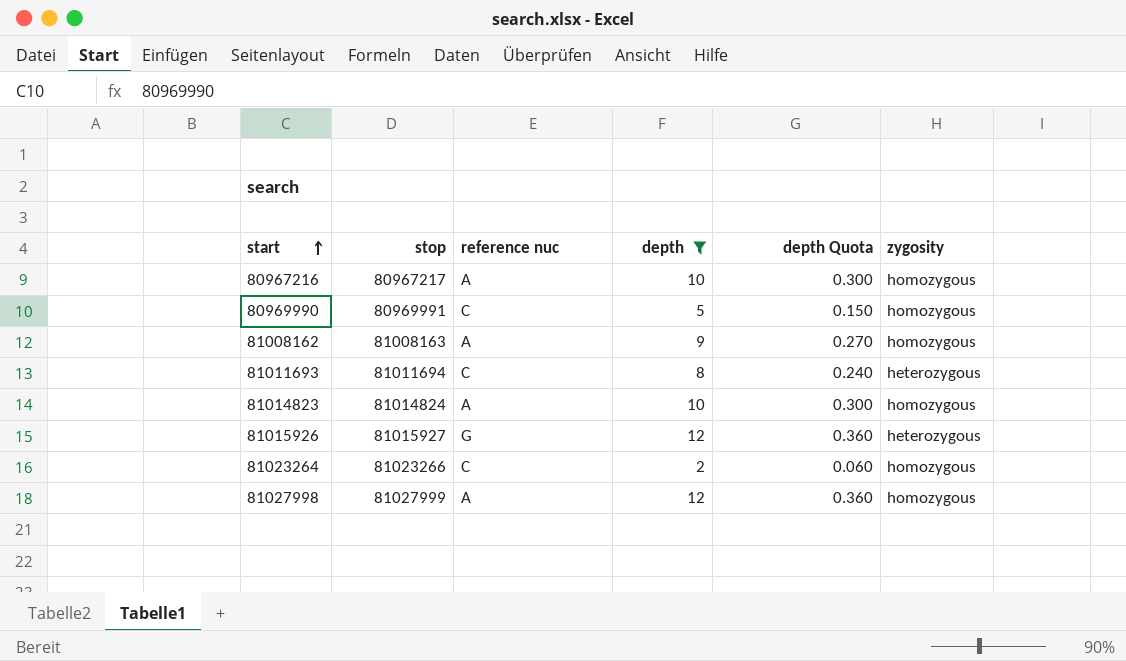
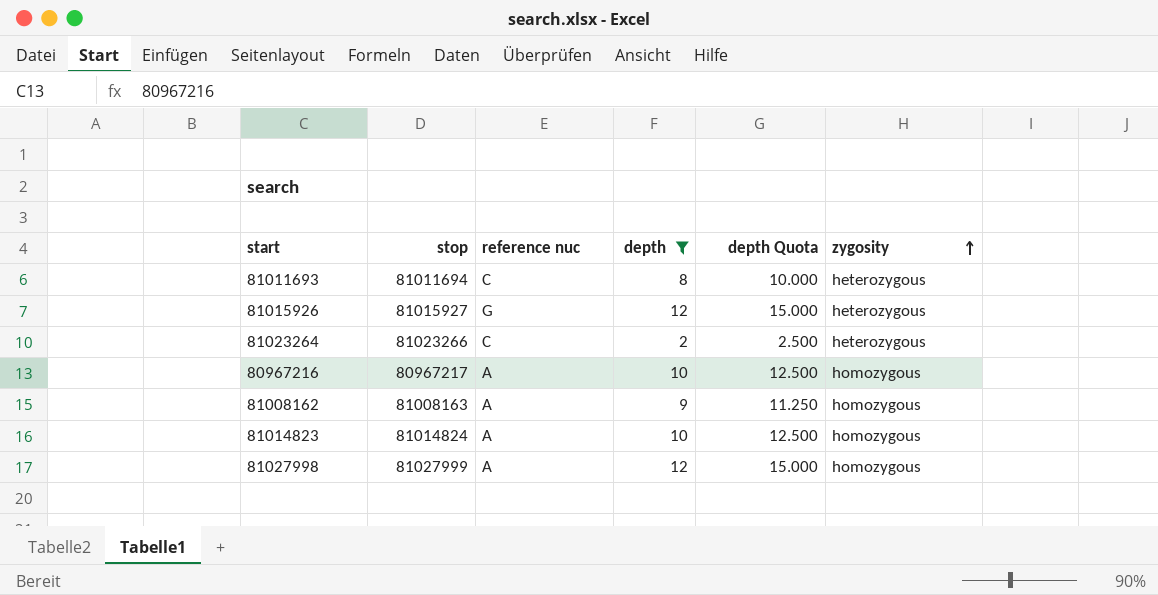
row order: start ascending -> zygosity ascending
column depth Quota | formula: [depth] * 0.03 -> [depth] * 1.25
row 80969990: 80969991 | C | 5 | 0.150 | homozygous -> none
81023264 | zygosity: homozygous -> heterozygous

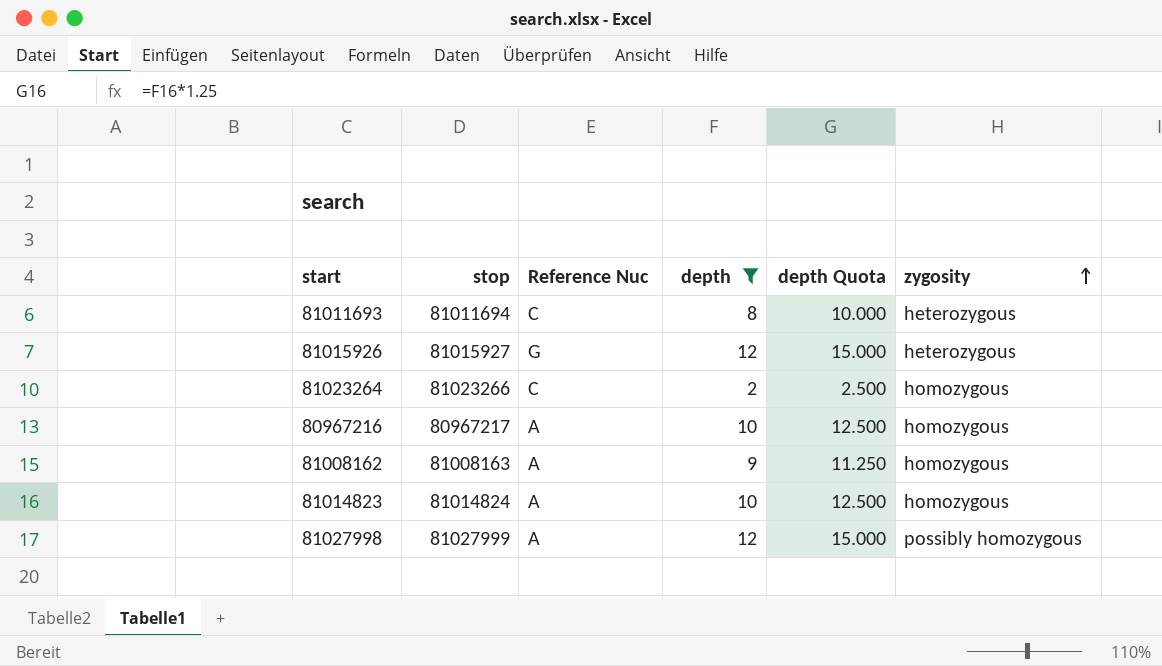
column name: reference nuc -> Reference Nuc
81023264 | zygosity: heterozygous -> homozygous
81027998 | zygosity: homozygous -> possibly homozygous

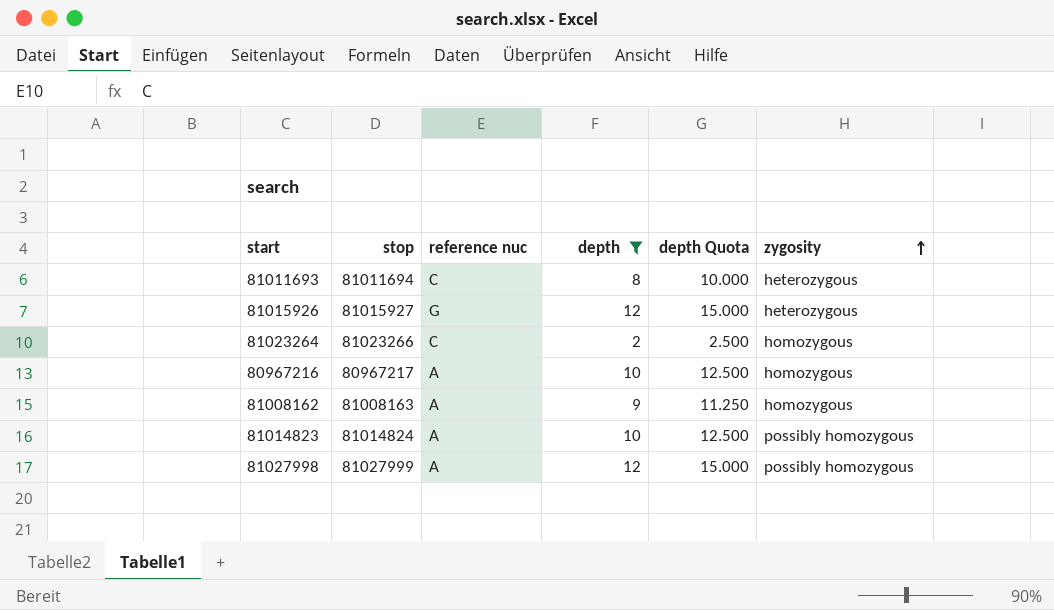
column name: Reference Nuc -> reference nuc
81014823 | zygosity: homozygous -> possibly homozygous

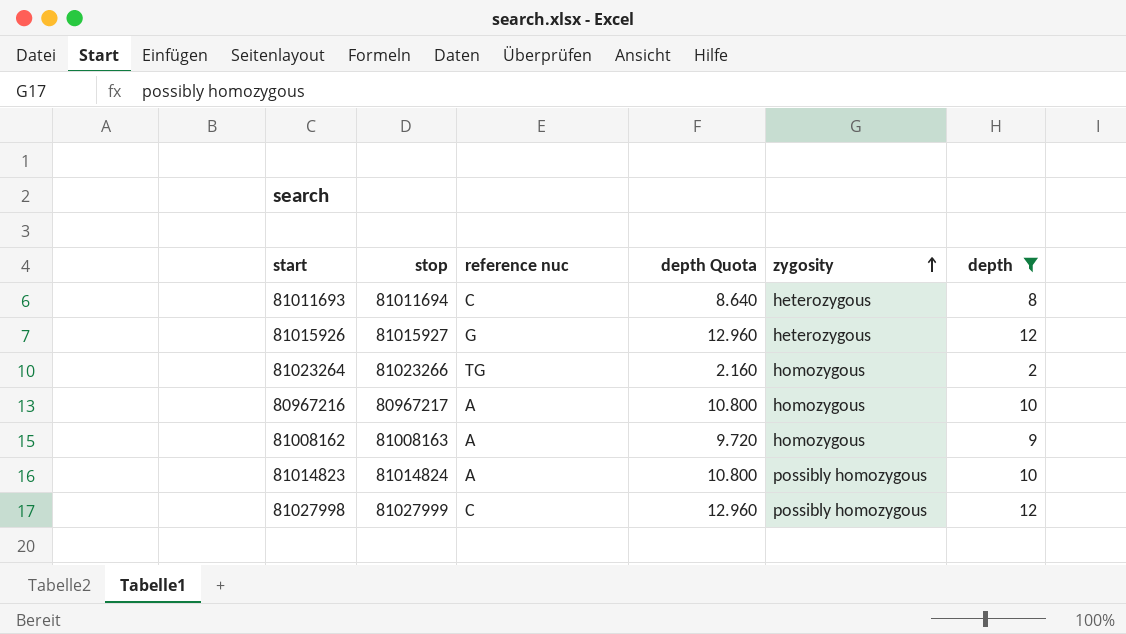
column depth Quota | formula: [depth] * 1.25 -> [depth] * 1.08
column depth | position: 4 -> 6
81023264 | reference nuc: C -> TG
81027998 | reference nuc: A -> C

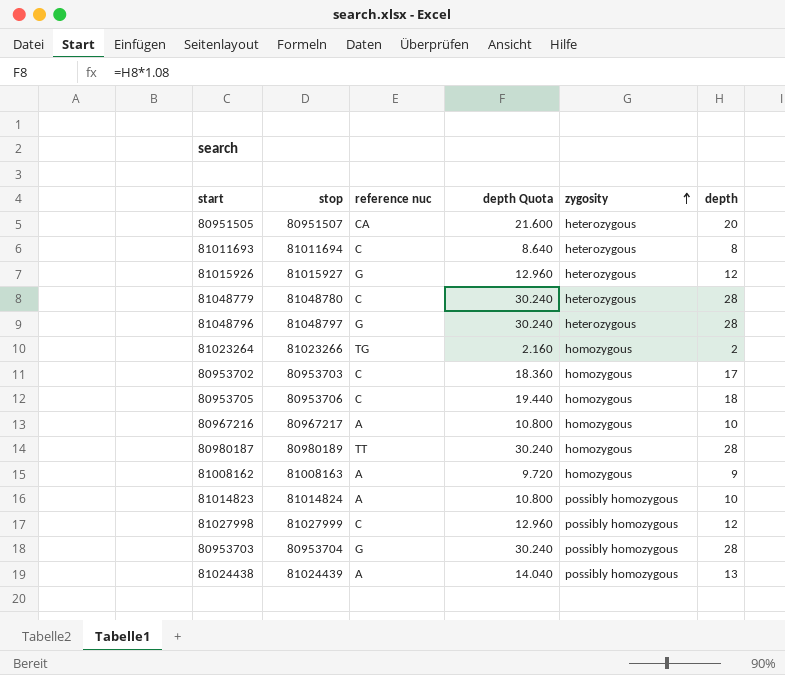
filter: depth <= 12 -> none

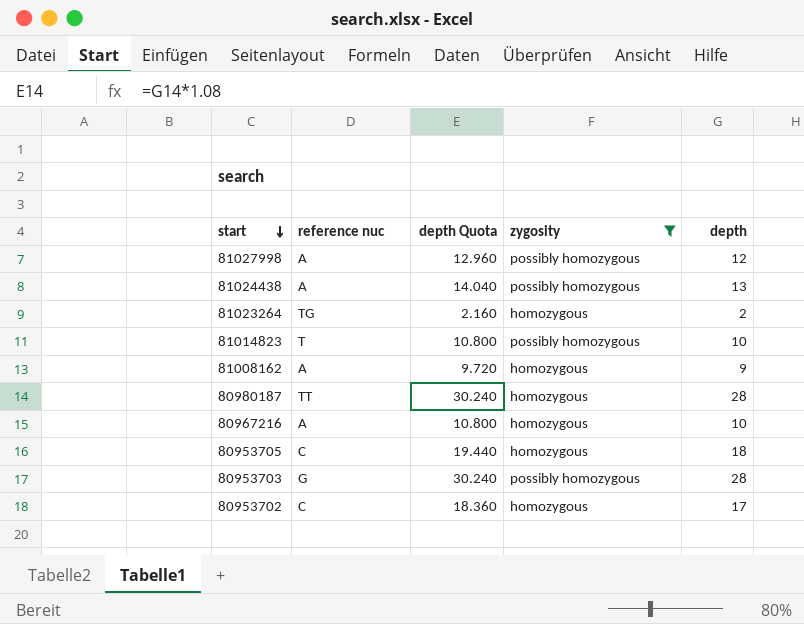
filter: none -> zygosity != heterozygous
row order: zygosity ascending -> start descending
column stop | position: 2 -> none
81027998 | reference nuc: C -> A
81014823 | reference nuc: A -> T

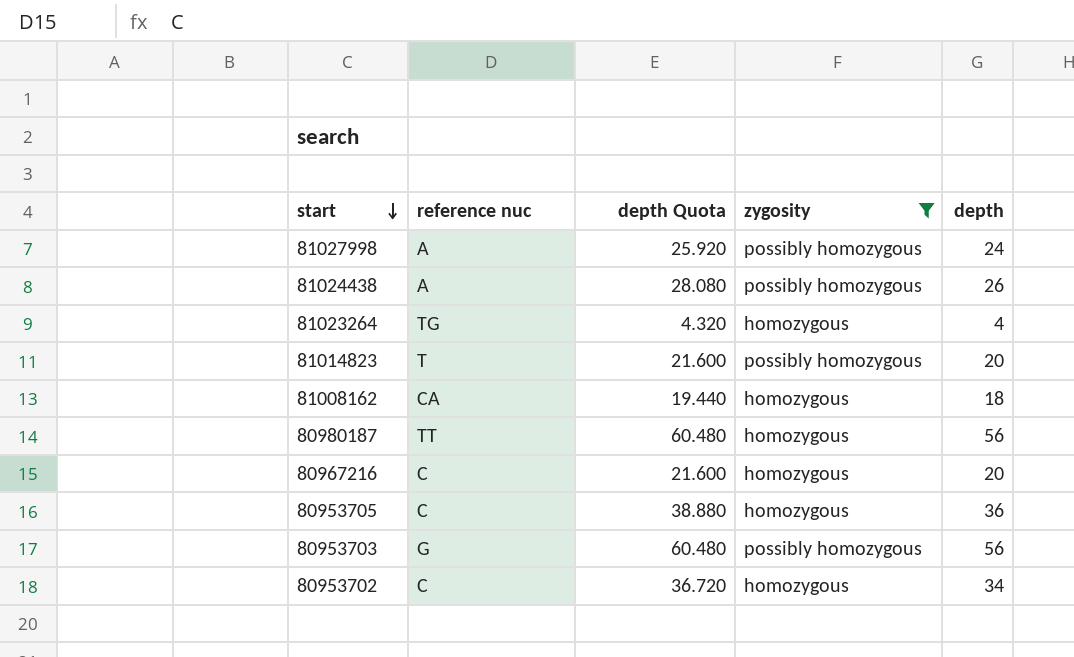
81027998 | depth Quota: 12.960 -> 25.920
81027998 | depth: 12 -> 24
81024438 | depth Quota: 14.040 -> 28.080
81024438 | depth: 13 -> 26
81023264 | depth Quota: 2.160 -> 4.320
81023264 | depth: 2 -> 4
81014823 | depth Quota: 10.800 -> 21.600
81014823 | depth: 10 -> 20
81008162 | reference nuc: A -> CA
81008162 | depth Quota: 9.720 -> 19.440
81008162 | depth: 9 -> 18
80980187 | depth Quota: 30.240 -> 60.480
80980187 | depth: 28 -> 56
80967216 | reference nuc: A -> C
80967216 | depth Quota: 10.800 -> 21.600
80967216 | depth: 10 -> 20
80953705 | depth Quota: 19.440 -> 38.880
80953705 | depth: 18 -> 36
80953703 | depth Quota: 30.240 -> 60.480
80953703 | depth: 28 -> 56
80953702 | depth Quota: 18.360 -> 36.720
80953702 | depth: 17 -> 34

